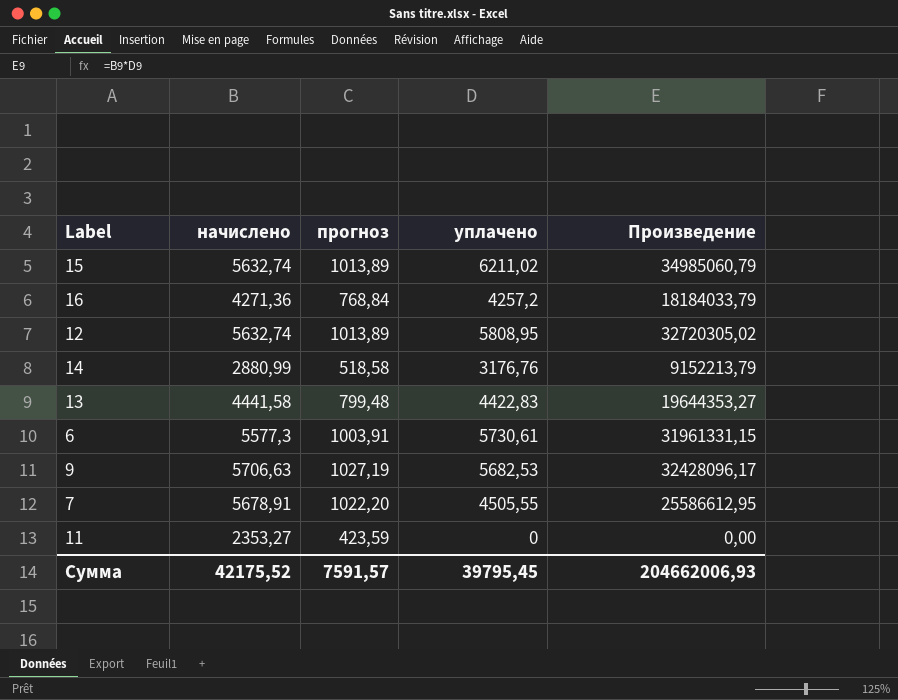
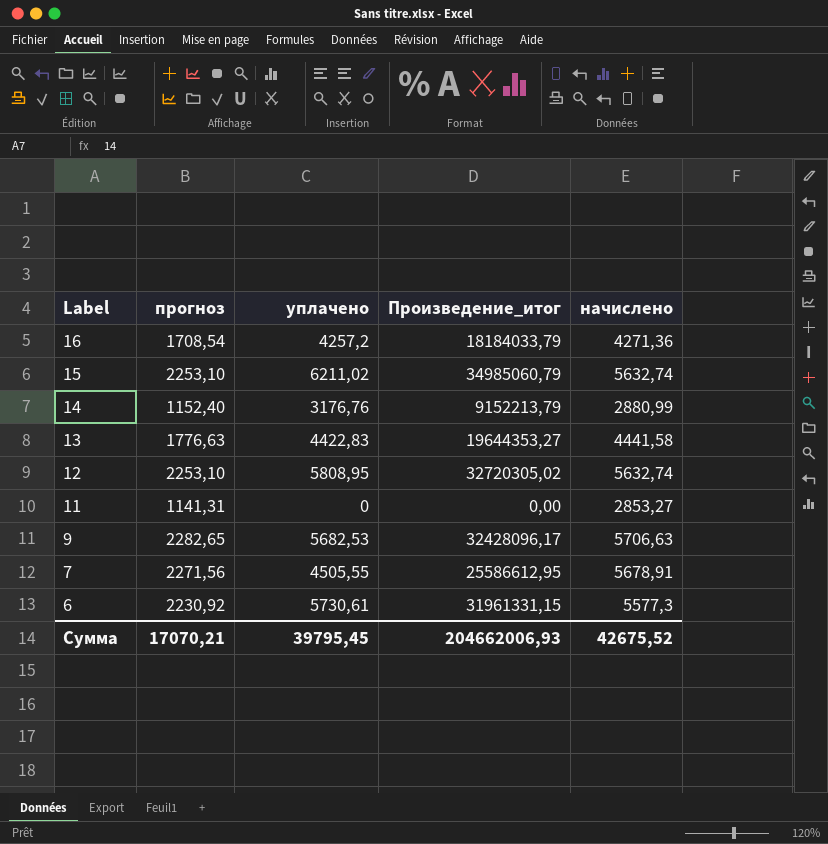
row order: none -> Label descending
column прогноз | formula: [начислено] * 0,18 -> [начислено] * 0,4
column name: Произведение -> Произведение_итог
column начислено | position: 2 -> 5
11 | начислено: 2353,27 -> 2853,27
Сумма | прогноз: 7591,57 -> 17070,21
Сумма | начислено: 42175,52 -> 42675,52

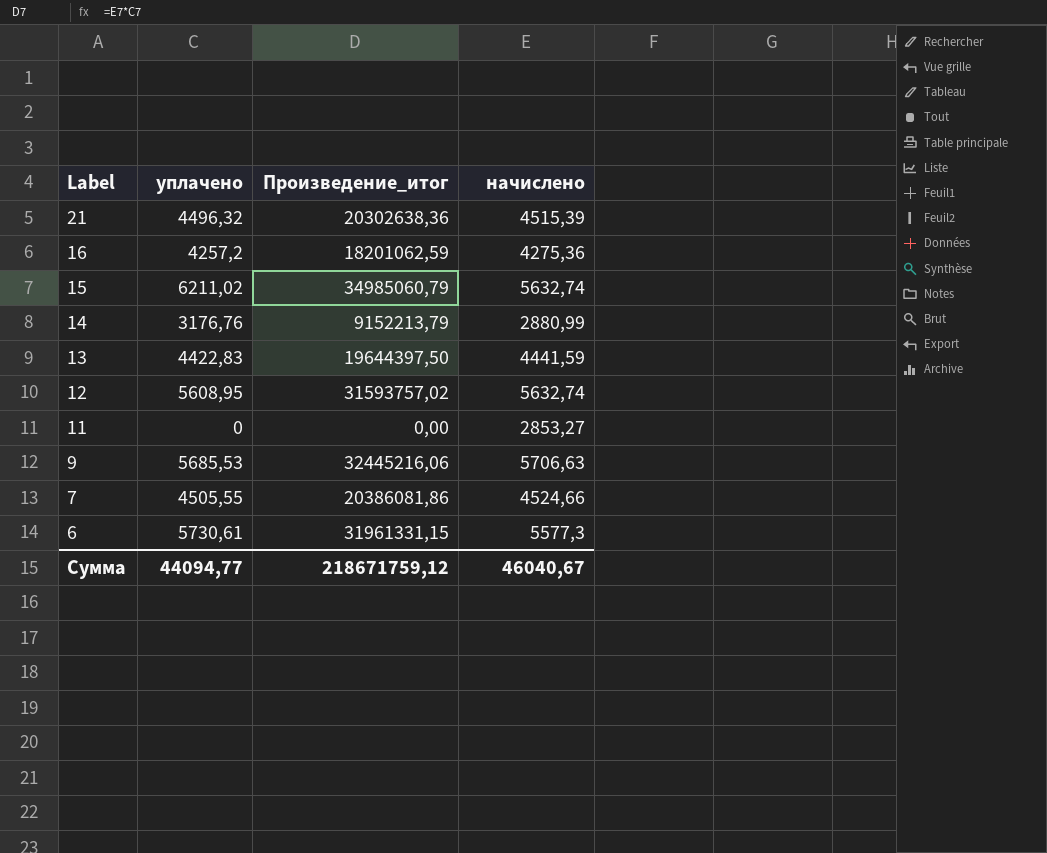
column прогноз | formula: [начислено] * 0,4 -> none
row 21: none -> 4496,32 | 20302638,36 | 4515,39
16 | Произведение_итог: 18184033,79 -> 18201062,59
16 | начислено: 4271,36 -> 4275,36
13 | Произведение_итог: 19644353,27 -> 19644397,50
13 | начислено: 4441,58 -> 4441,59
12 | уплачено: 5808,95 -> 5608,95
12 | Произведение_итог: 32720305,02 -> 31593757,02
9 | уплачено: 5682,53 -> 5685,53
9 | Произведение_итог: 32428096,17 -> 32445216,06
7 | Произведение_итог: 25586612,95 -> 20386081,86
7 | начислено: 5678,91 -> 4524,66
Сумма | уплачено: 39795,45 -> 44094,77
Сумма | Произведение_итог: 204662006,93 -> 218671759,12
Сумма | начислено: 42675,52 -> 46040,67

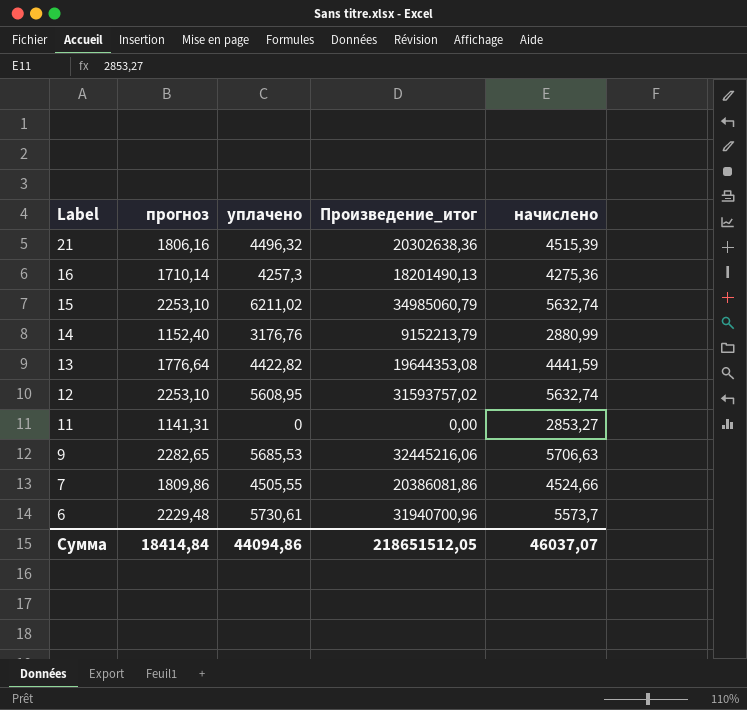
column прогноз | formula: none -> [начислено] * 0,4
16 | уплачено: 4257,2 -> 4257,3
16 | Произведение_итог: 18201062,59 -> 18201490,13
13 | уплачено: 4422,83 -> 4422,82
13 | Произведение_итог: 19644397,50 -> 19644353,08
6 | Произведение_итог: 31961331,15 -> 31940700,96
6 | начислено: 5577,3 -> 5573,7
Сумма | уплачено: 44094,77 -> 44094,86
Сумма | Произведение_итог: 218671759,12 -> 218651512,05
Сумма | начислено: 46040,67 -> 46037,07

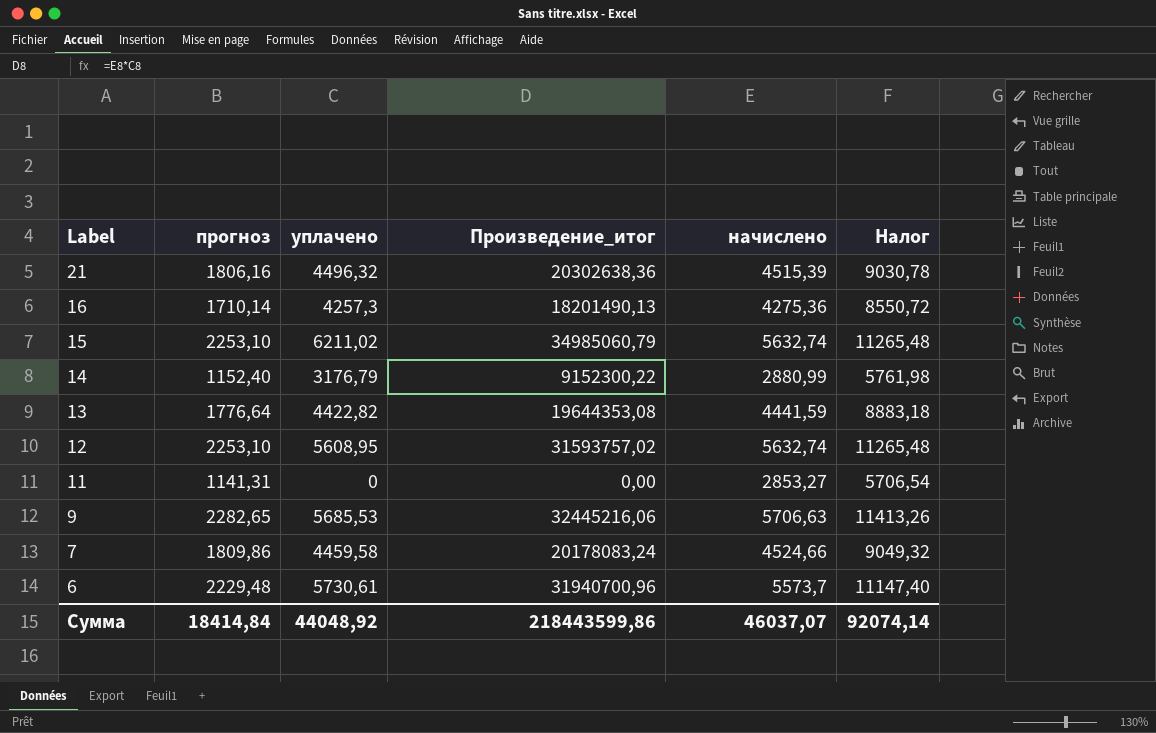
column Налог | formula: none -> [начислено] * 2
14 | уплачено: 3176,76 -> 3176,79
14 | Произведение_итог: 9152213,79 -> 9152300,22
7 | уплачено: 4505,55 -> 4459,58
7 | Произведение_итог: 20386081,86 -> 20178083,24
Сумма | уплачено: 44094,86 -> 44048,92
Сумма | Произведение_итог: 218651512,05 -> 218443599,86

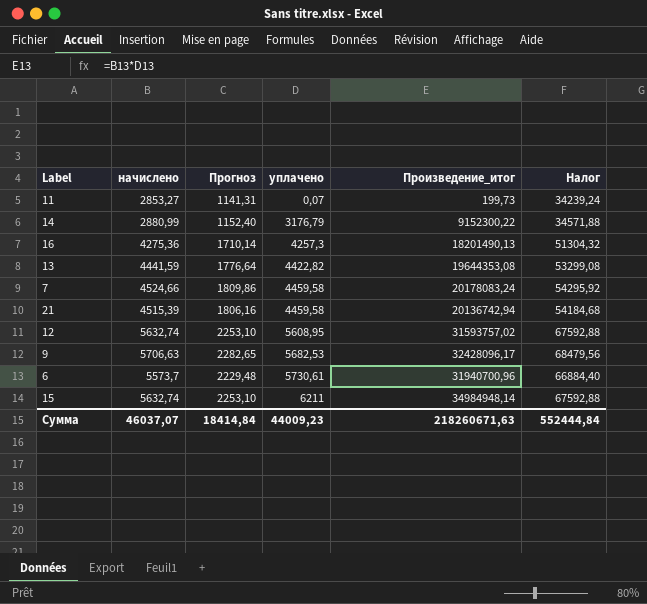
row order: Label descending -> уплачено ascending
column начислено | position: 5 -> 2
column name: прогноз -> Прогноз
column Налог | formula: [начислено] * 2 -> [начислено] * 12
11 | уплачено: 0 -> 0,07
11 | Произведение_итог: 0,00 -> 199,73
21 | уплачено: 4496,32 -> 4459,58
21 | Произведение_итог: 20302638,36 -> 20136742,94
9 | уплачено: 5685,53 -> 5682,53
9 | Произведение_итог: 32445216,06 -> 32428096,17
15 | уплачено: 6211,02 -> 6211
15 | Произведение_итог: 34985060,79 -> 34984948,14
Сумма | уплачено: 44048,92 -> 44009,23
Сумма | Произведение_итог: 218443599,86 -> 218260671,63
Сумма | Налог: 92074,14 -> 552444,84

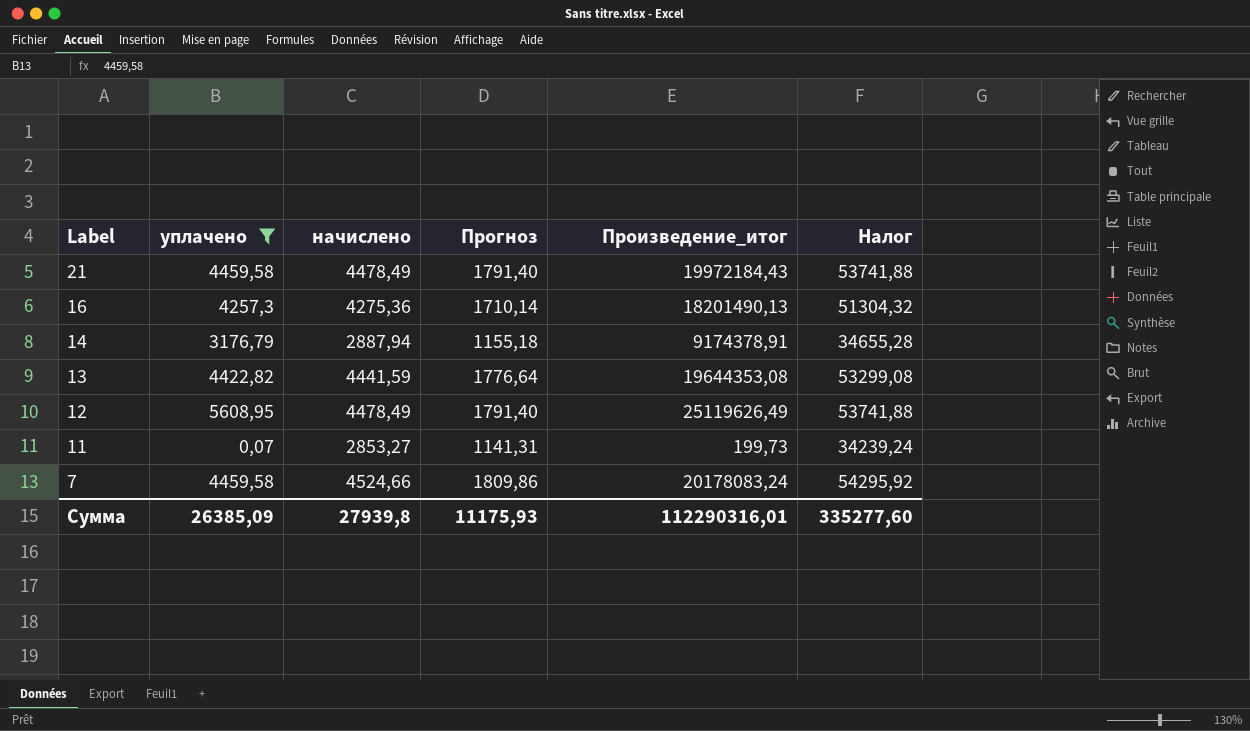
filter: none -> уплачено <= 5608,95
row order: уплачено ascending -> Label descending
column уплачено | position: 4 -> 2
21 | начислено: 4515,39 -> 4478,49
21 | Прогноз: 1806,16 -> 1791,40
21 | Произведение_итог: 20136742,94 -> 19972184,43
21 | Налог: 54184,68 -> 53741,88
14 | начислено: 2880,99 -> 2887,94
14 | Прогноз: 1152,40 -> 1155,18
14 | Произведение_итог: 9152300,22 -> 9174378,91
14 | Налог: 34571,88 -> 34655,28
12 | начислено: 5632,74 -> 4478,49
12 | Прогноз: 2253,10 -> 1791,40
12 | Произведение_итог: 31593757,02 -> 25119626,49
12 | Налог: 67592,88 -> 53741,88
Сумма | уплачено: 44009,23 -> 26385,09
Сумма | начислено: 46037,07 -> 27939,8
Сумма | Прогноз: 18414,84 -> 11175,93
Сумма | Произведение_итог: 218260671,63 -> 112290316,01
Сумма | Налог: 552444,84 -> 335277,60

